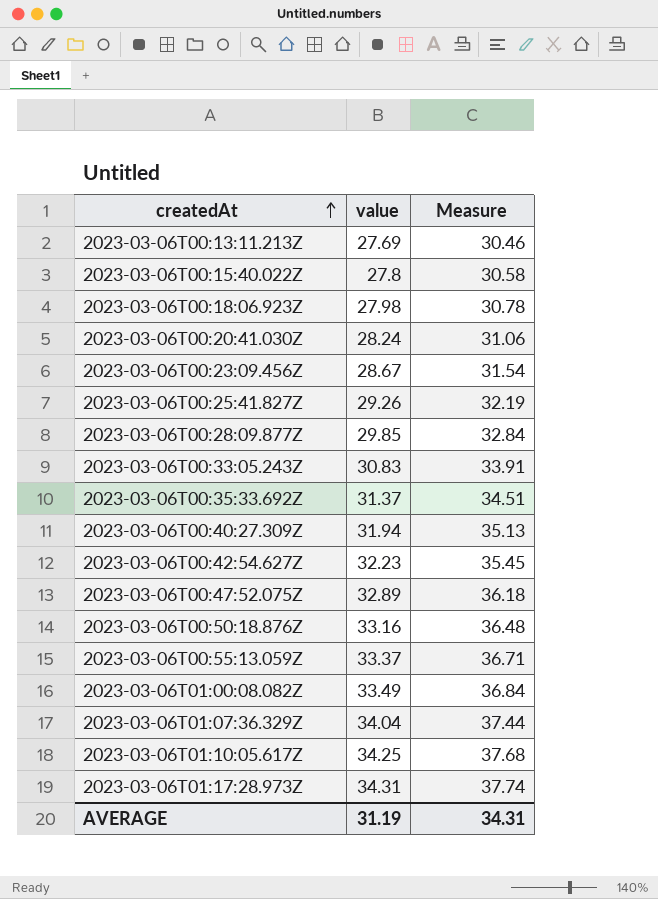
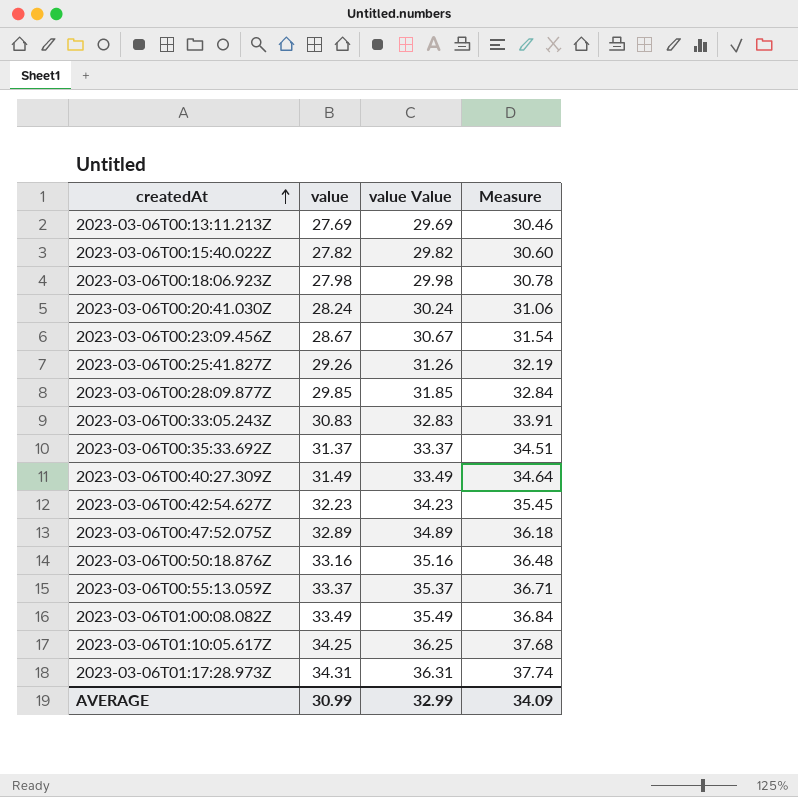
column value Value | formula: none -> [value] + 2
row 2023-03-06T01:07:36.329Z: 34.04 | 37.44 -> none
2023-03-06T00:15:40.022Z | value: 27.8 -> 27.82
2023-03-06T00:15:40.022Z | Measure: 30.58 -> 30.60
2023-03-06T00:40:27.309Z | value: 31.94 -> 31.49
2023-03-06T00:40:27.309Z | Measure: 35.13 -> 34.64
AVERAGE | value: 31.19 -> 30.99
AVERAGE | Measure: 34.31 -> 34.09

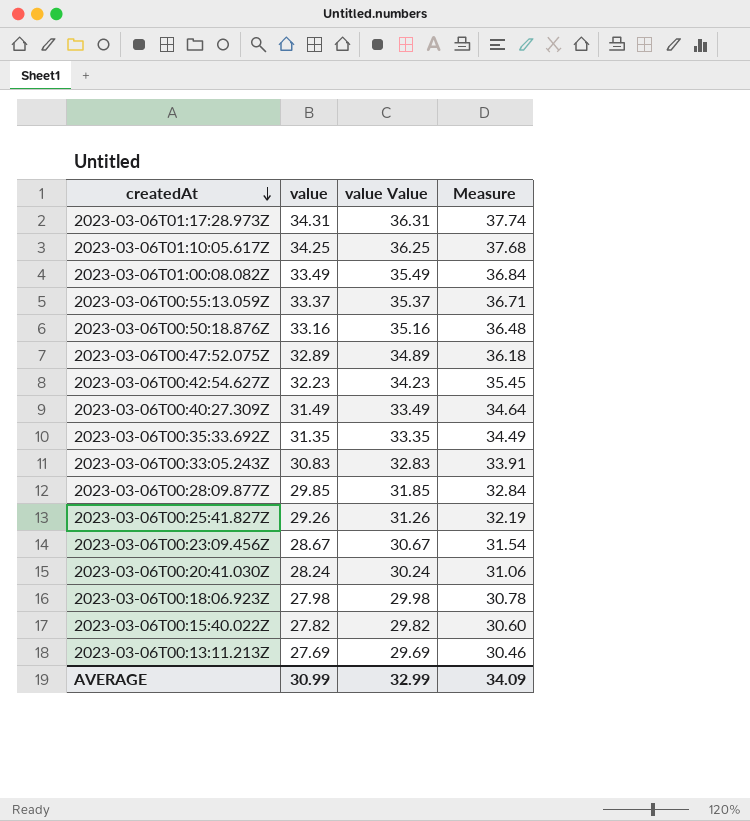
row order: createdAt ascending -> createdAt descending
2023-03-06T00:35:33.692Z | value: 31.37 -> 31.35
2023-03-06T00:35:33.692Z | value Value: 33.37 -> 33.35
2023-03-06T00:35:33.692Z | Measure: 34.51 -> 34.49

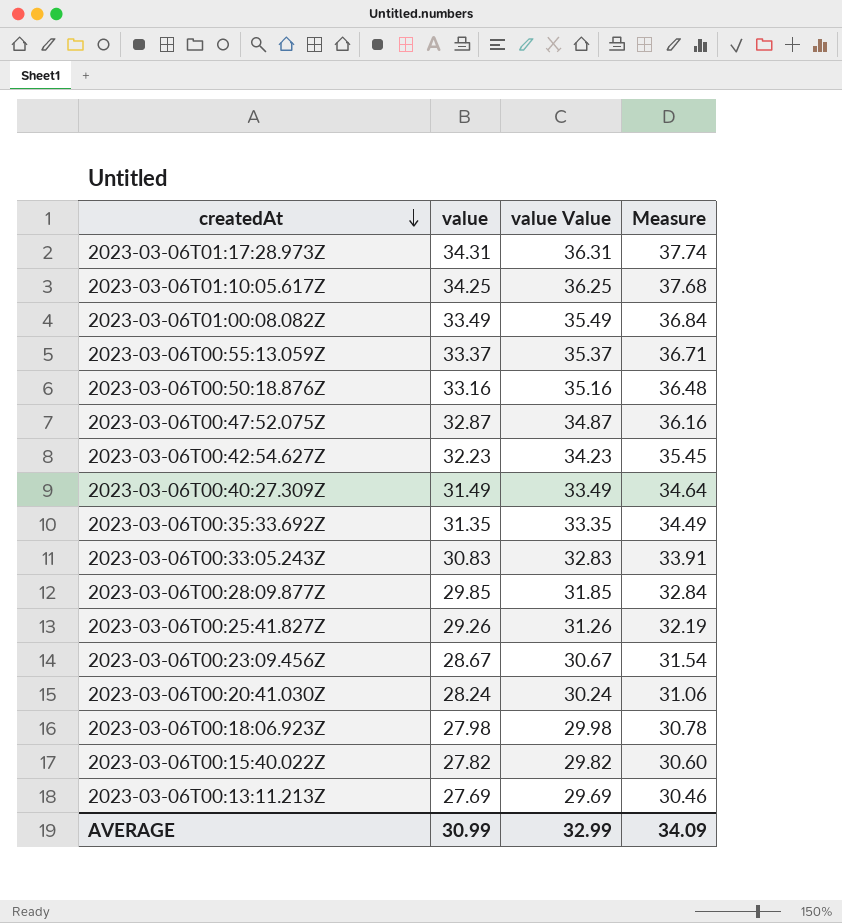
2023-03-06T00:47:52.075Z | value: 32.89 -> 32.87
2023-03-06T00:47:52.075Z | value Value: 34.89 -> 34.87
2023-03-06T00:47:52.075Z | Measure: 36.18 -> 36.16

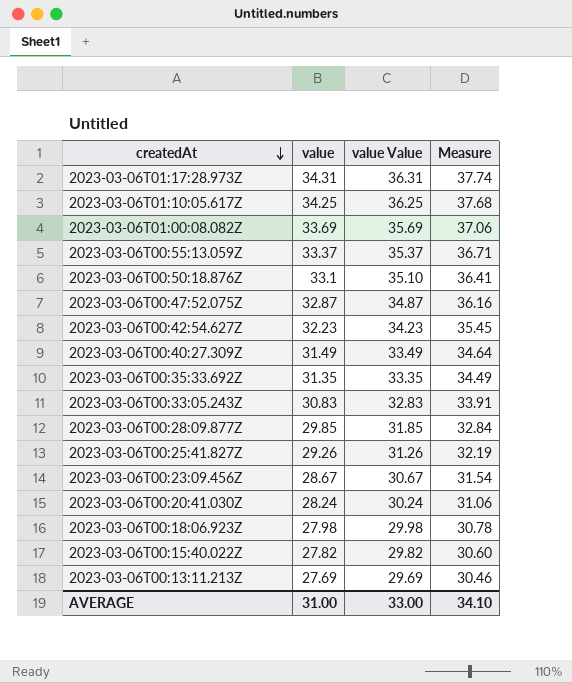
2023-03-06T01:00:08.082Z | value: 33.49 -> 33.69
2023-03-06T01:00:08.082Z | value Value: 35.49 -> 35.69
2023-03-06T01:00:08.082Z | Measure: 36.84 -> 37.06
2023-03-06T00:50:18.876Z | value: 33.16 -> 33.1
2023-03-06T00:50:18.876Z | value Value: 35.16 -> 35.10
2023-03-06T00:50:18.876Z | Measure: 36.48 -> 36.41
AVERAGE | value: 30.99 -> 31.00
AVERAGE | value Value: 32.99 -> 33.00
AVERAGE | Measure: 34.09 -> 34.10

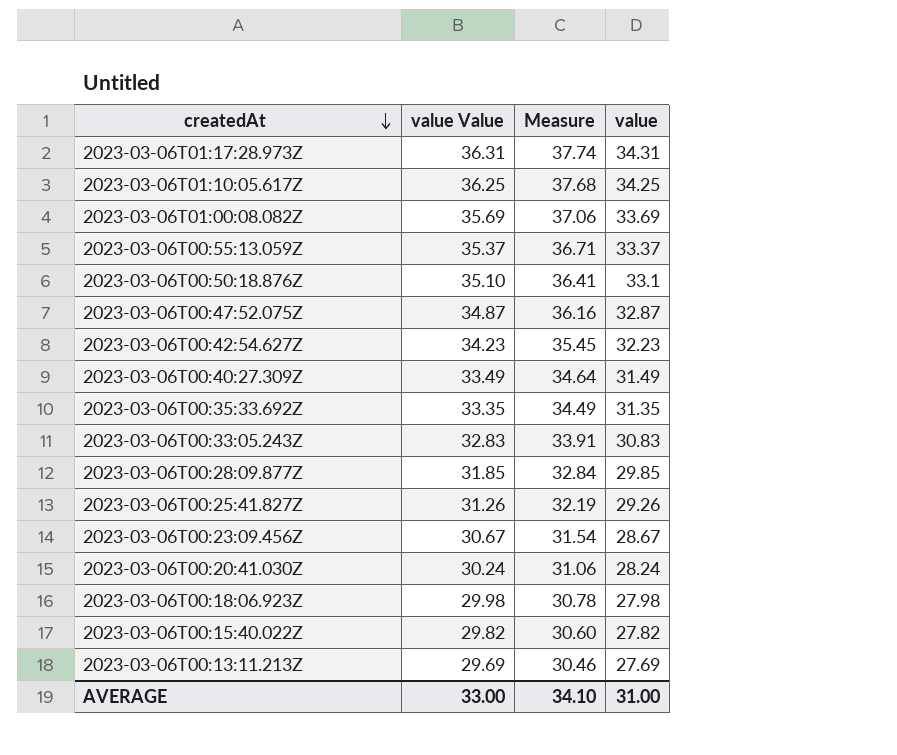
column value | position: 2 -> 4

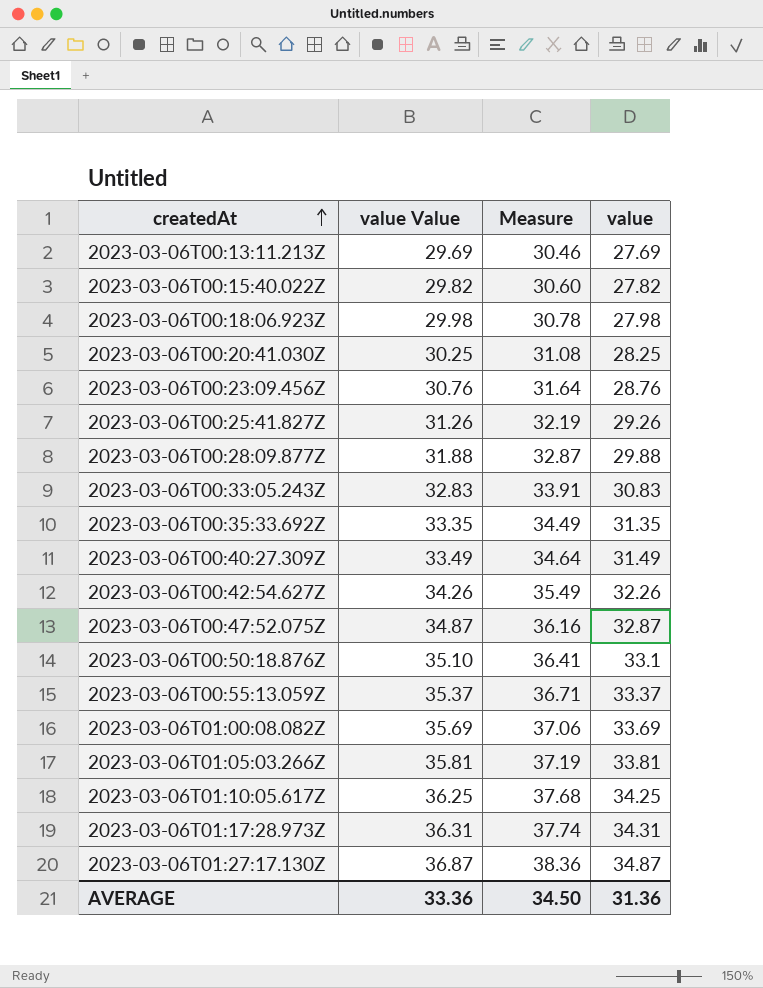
row order: createdAt descending -> createdAt ascending
2023-03-06T00:20:41.030Z | value Value: 30.24 -> 30.25
2023-03-06T00:20:41.030Z | Measure: 31.06 -> 31.08
2023-03-06T00:20:41.030Z | value: 28.24 -> 28.25
2023-03-06T00:23:09.456Z | value Value: 30.67 -> 30.76
2023-03-06T00:23:09.456Z | Measure: 31.54 -> 31.64
2023-03-06T00:23:09.456Z | value: 28.67 -> 28.76
2023-03-06T00:28:09.877Z | value Value: 31.85 -> 31.88
2023-03-06T00:28:09.877Z | Measure: 32.84 -> 32.87
2023-03-06T00:28:09.877Z | value: 29.85 -> 29.88
2023-03-06T00:42:54.627Z | value Value: 34.23 -> 34.26
2023-03-06T00:42:54.627Z | Measure: 35.45 -> 35.49
2023-03-06T00:42:54.627Z | value: 32.23 -> 32.26
row 2023-03-06T01:05:03.266Z: none -> 35.81 | 37.19 | 33.81
row 2023-03-06T01:27:17.130Z: none -> 36.87 | 38.36 | 34.87
AVERAGE | value Value: 33.00 -> 33.36
AVERAGE | Measure: 34.10 -> 34.50
AVERAGE | value: 31.00 -> 31.36

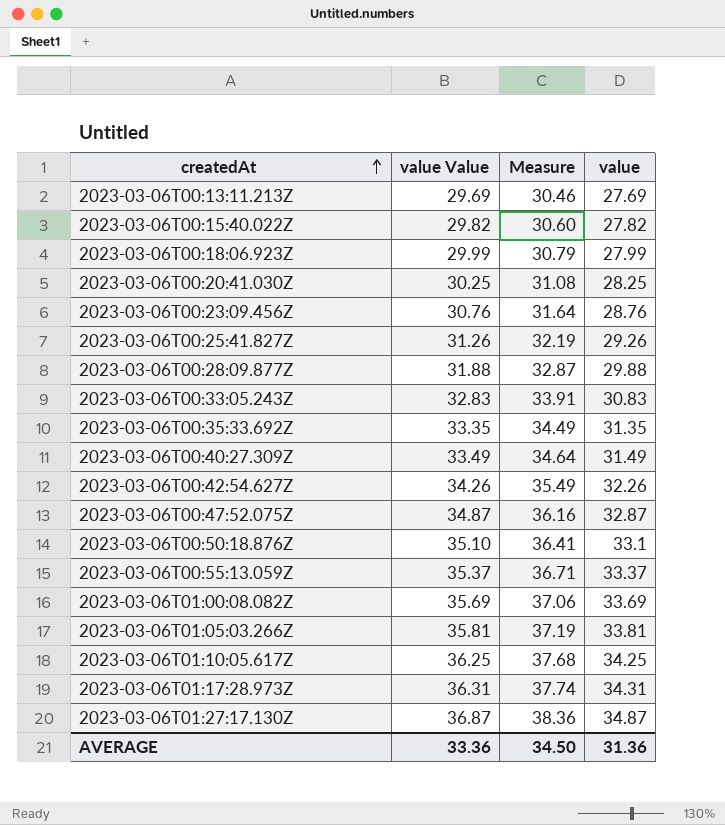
2023-03-06T00:18:06.923Z | value Value: 29.98 -> 29.99
2023-03-06T00:18:06.923Z | Measure: 30.78 -> 30.79
2023-03-06T00:18:06.923Z | value: 27.98 -> 27.99

